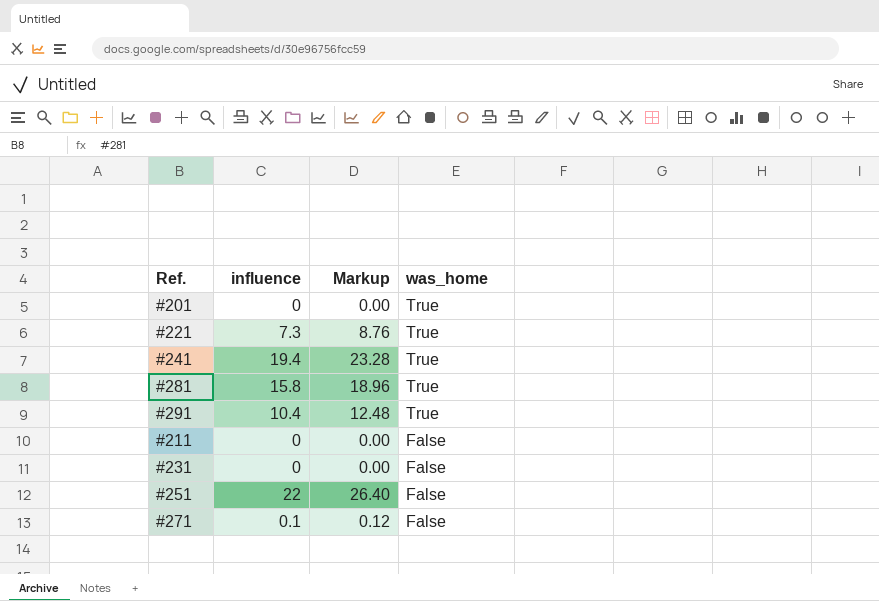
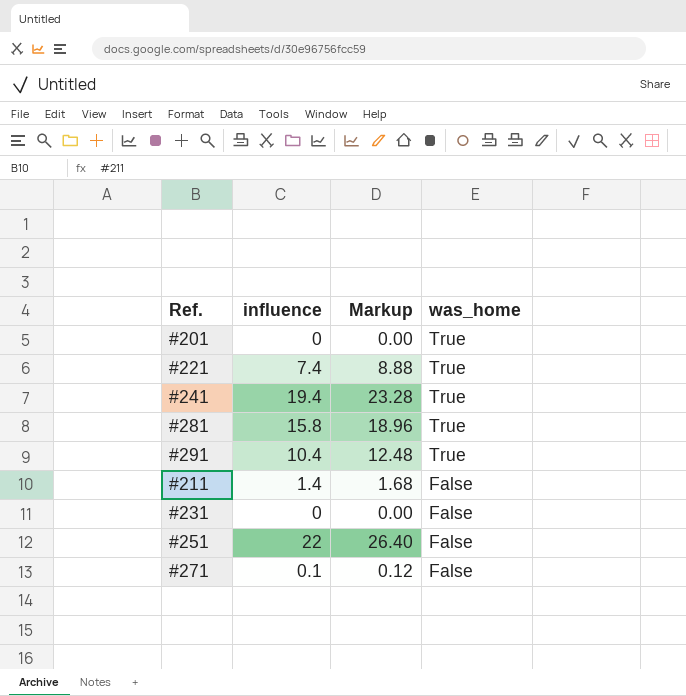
#221 | influence: 7.3 -> 7.4
#221 | Markup: 8.76 -> 8.88
#211 | influence: 0 -> 1.4
#211 | Markup: 0.00 -> 1.68

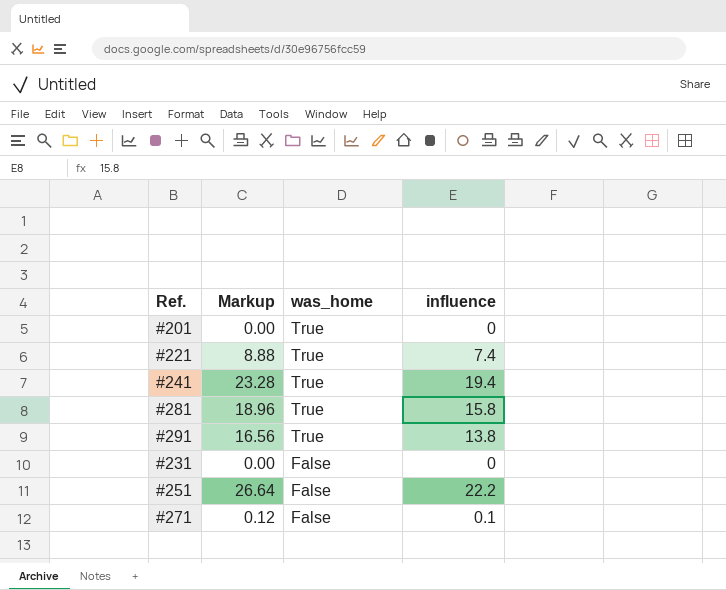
column influence | position: 2 -> 4
row #211: 1.4 | 1.68 | False -> none
#291 | Markup: 12.48 -> 16.56
#291 | influence: 10.4 -> 13.8
#251 | Markup: 26.40 -> 26.64
#251 | influence: 22 -> 22.2

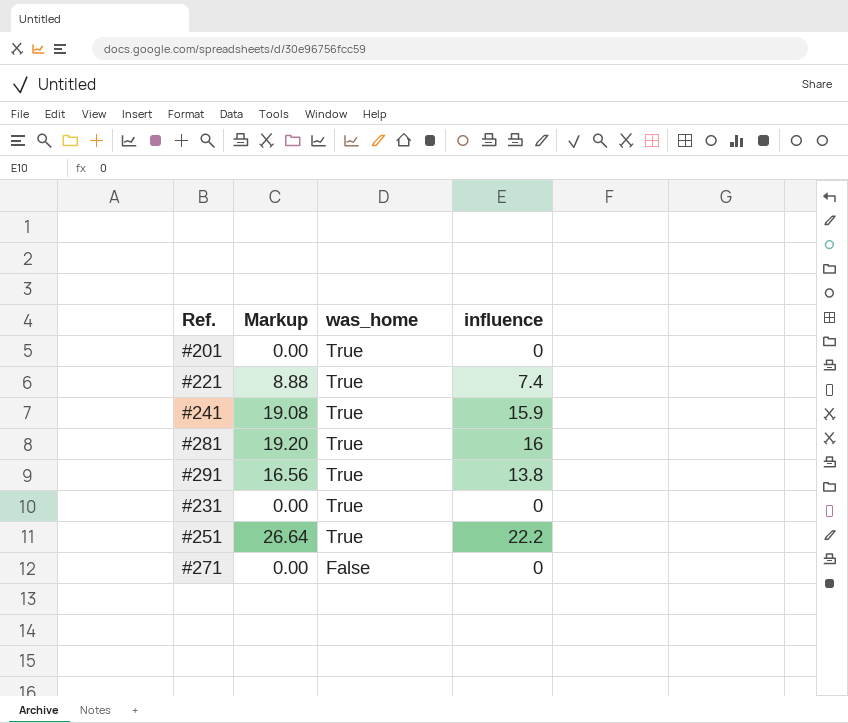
#241 | Markup: 23.28 -> 19.08
#241 | influence: 19.4 -> 15.9
#281 | Markup: 18.96 -> 19.20
#281 | influence: 15.8 -> 16
#231 | was_home: False -> True
#251 | was_home: False -> True
#271 | Markup: 0.12 -> 0.00
#271 | influence: 0.1 -> 0

